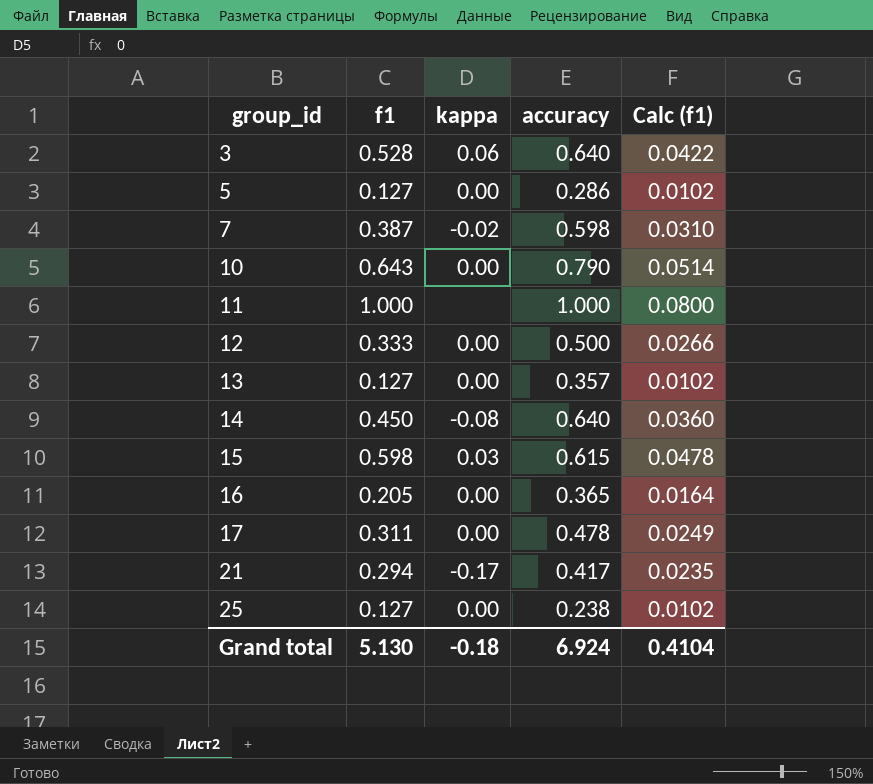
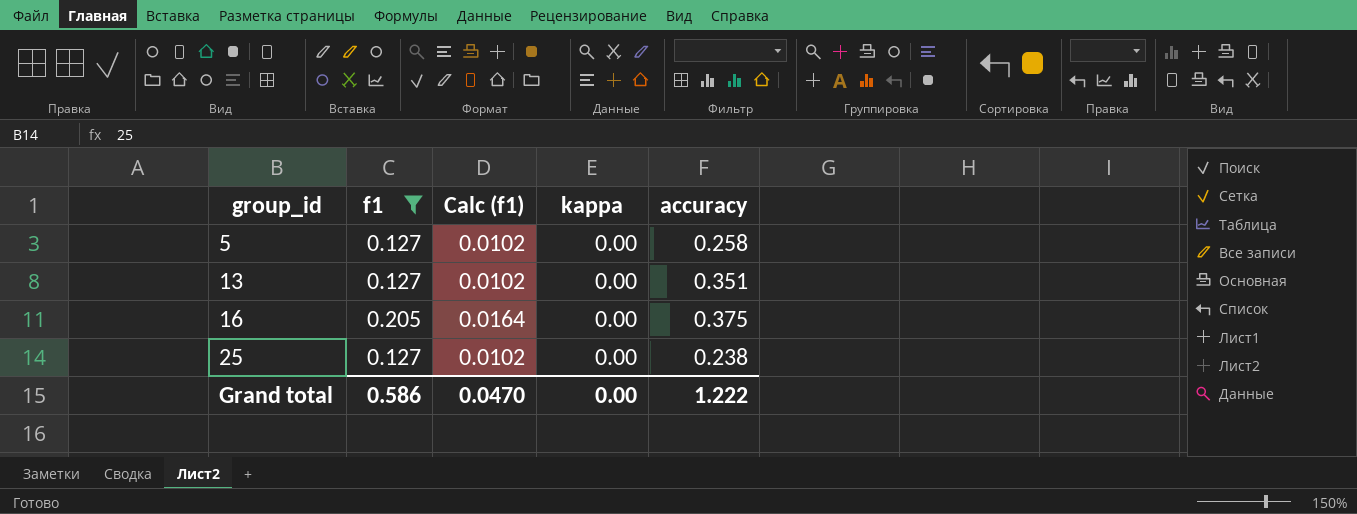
filter: none -> f1 <= 0.205
column Calc (f1) | position: 5 -> 3
5 | accuracy: 0.286 -> 0.258
13 | accuracy: 0.357 -> 0.351
16 | accuracy: 0.365 -> 0.375
Grand total | f1: 5.130 -> 0.586
Grand total | Calc (f1): 0.4104 -> 0.0470
Grand total | kappa: -0.18 -> 0.00
Grand total | accuracy: 6.924 -> 1.222

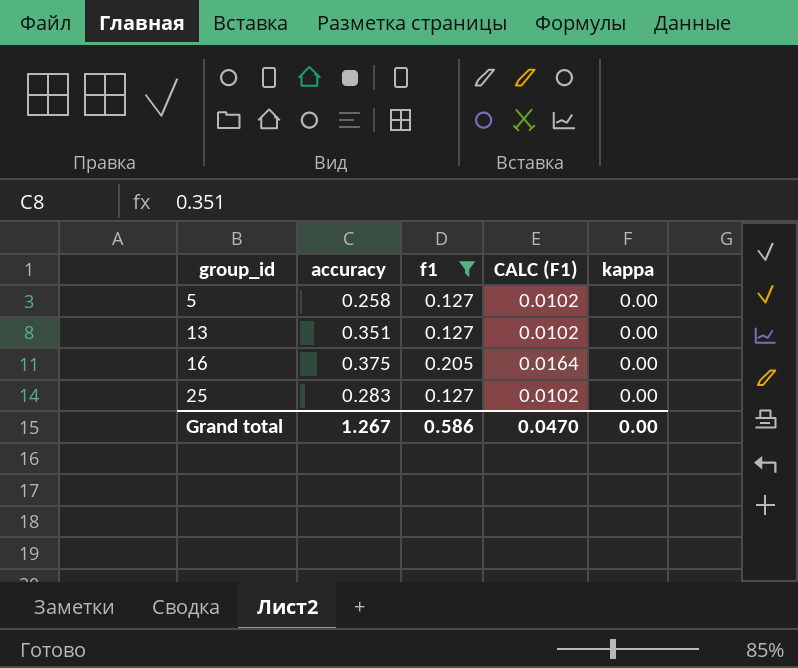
column accuracy | position: 5 -> 2
column name: Calc (f1) -> CALC (F1)
25 | accuracy: 0.238 -> 0.283
Grand total | accuracy: 1.222 -> 1.267

